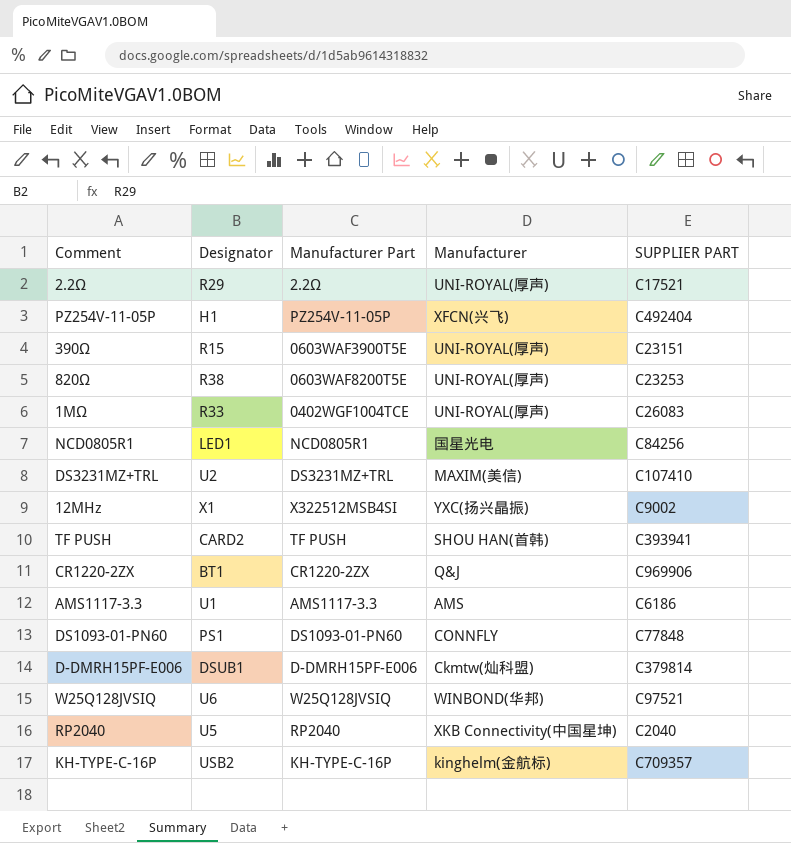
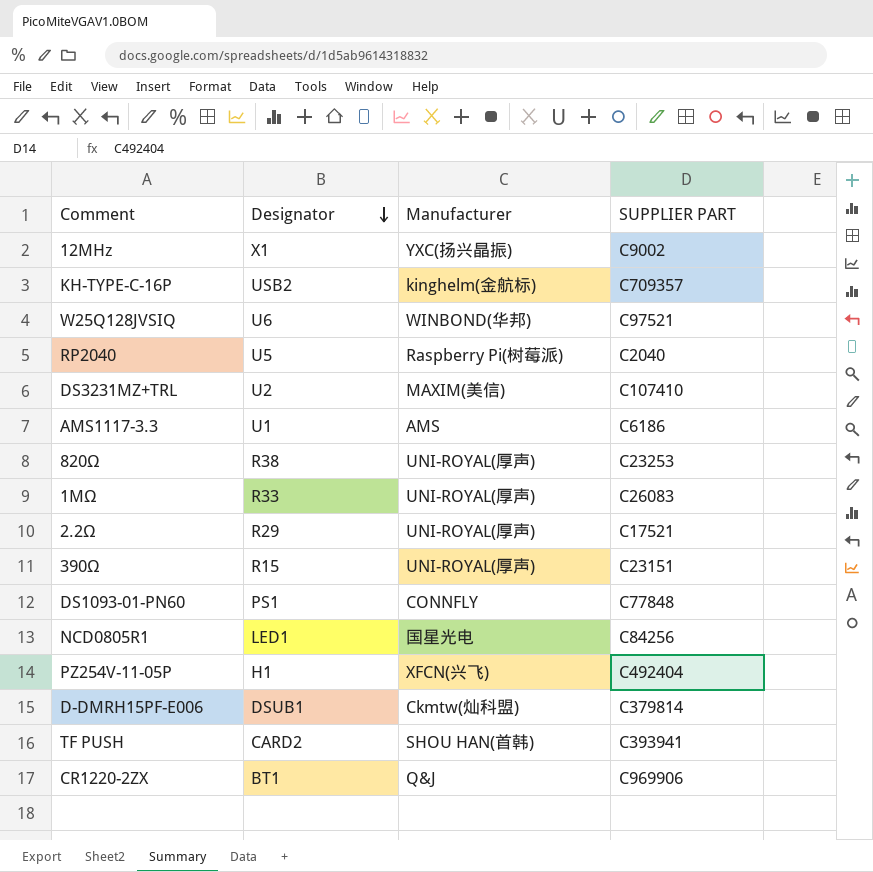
row order: none -> Designator descending
column Manufacturer Part | position: 3 -> none
RP2040 | Manufacturer: XKB Connectivity(中国星坤) -> Raspberry Pi(树莓派)

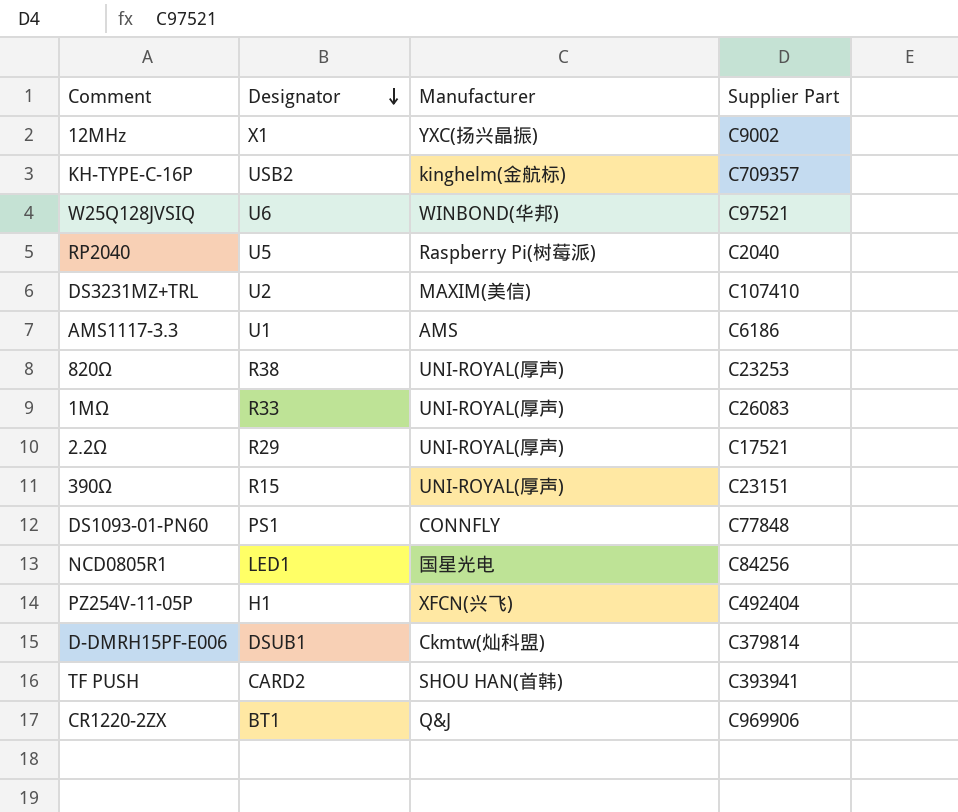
column name: SUPPLIER PART -> Supplier Part

